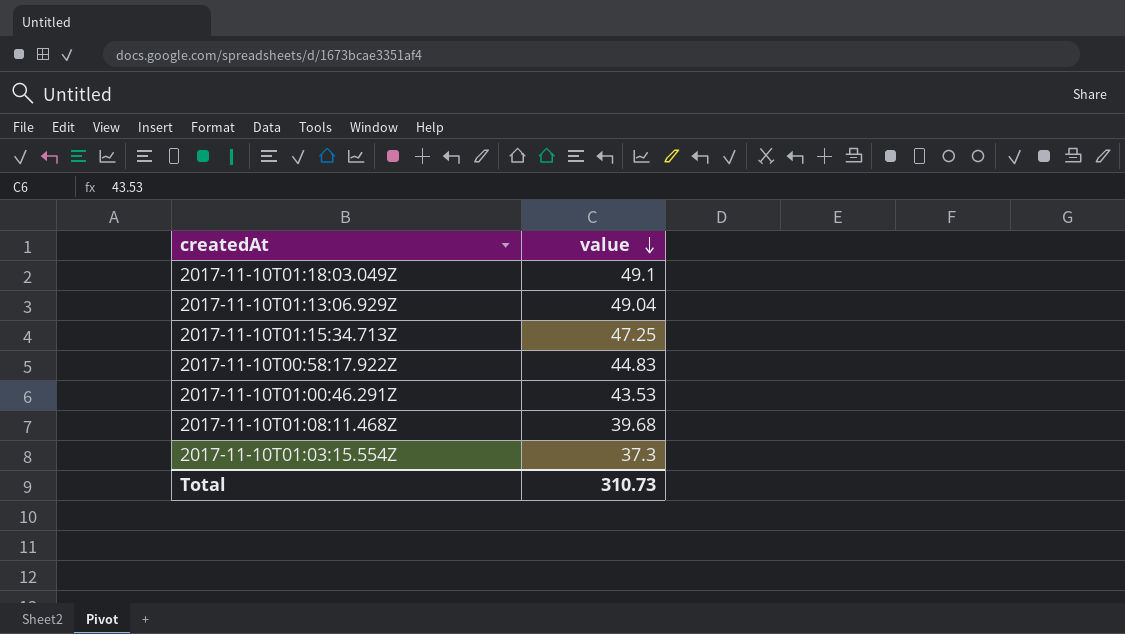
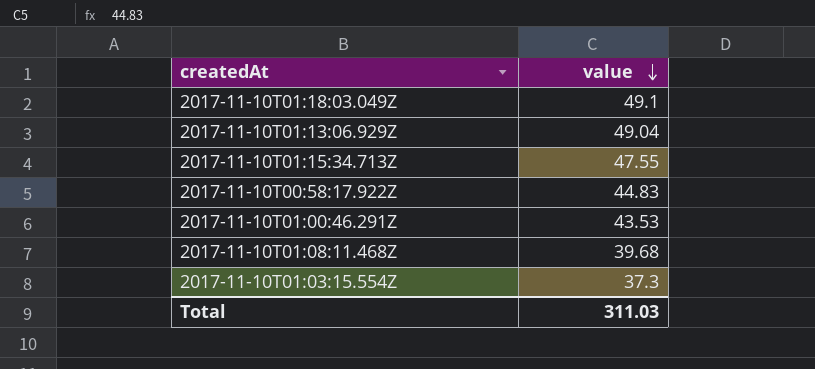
2017-11-10T01:15:34.713Z | value: 47.25 -> 47.55
Total | value: 310.73 -> 311.03

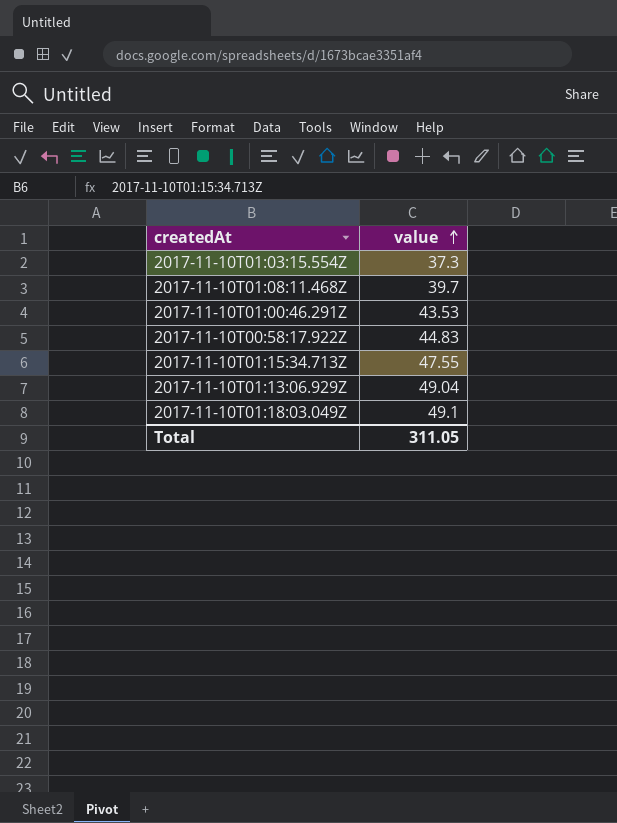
row order: value descending -> value ascending
2017-11-10T01:08:11.468Z | value: 39.68 -> 39.7
Total | value: 311.03 -> 311.05

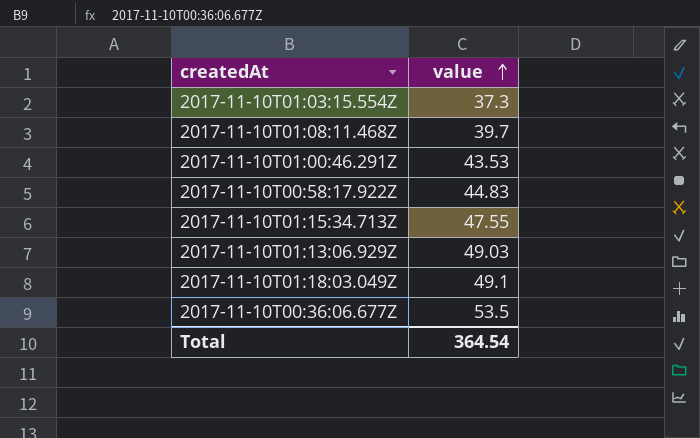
2017-11-10T01:13:06.929Z | value: 49.04 -> 49.03
row 2017-11-10T00:36:06.677Z: none -> 53.5
Total | value: 311.05 -> 364.54

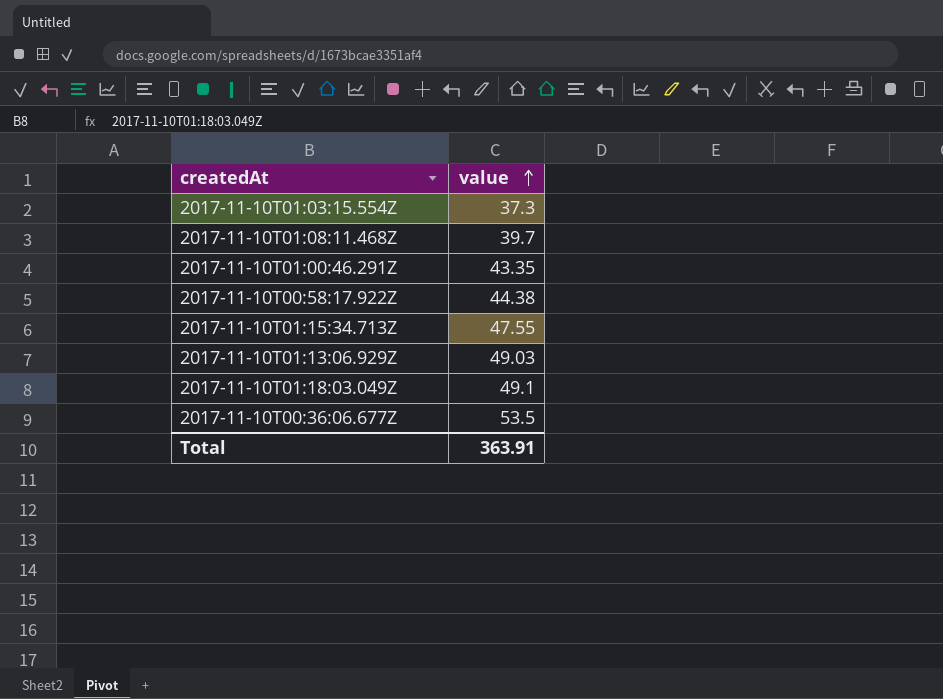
2017-11-10T01:00:46.291Z | value: 43.53 -> 43.35
2017-11-10T00:58:17.922Z | value: 44.83 -> 44.38
Total | value: 364.54 -> 363.91

